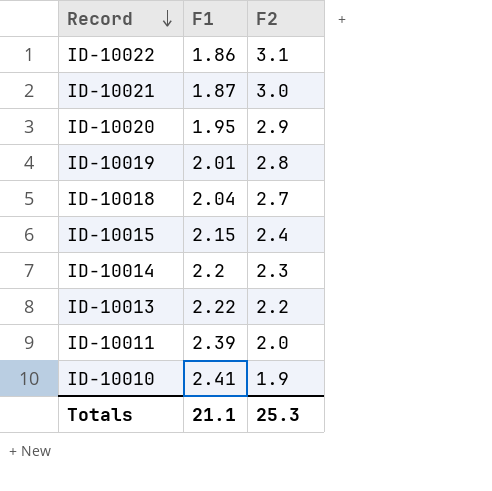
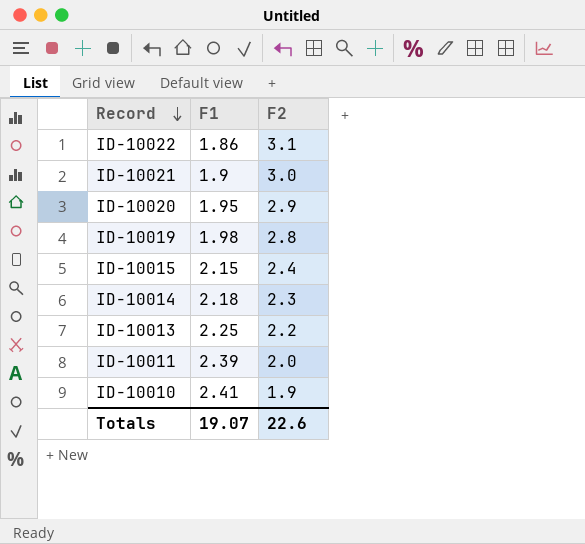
row ID-10018: 2.04 | 2.7 -> none
ID-10021 | F1: 1.87 -> 1.9
ID-10019 | F1: 2.01 -> 1.98
ID-10014 | F1: 2.2 -> 2.18
ID-10013 | F1: 2.22 -> 2.25
Totals | F1: 21.1 -> 19.07
Totals | F2: 25.3 -> 22.6

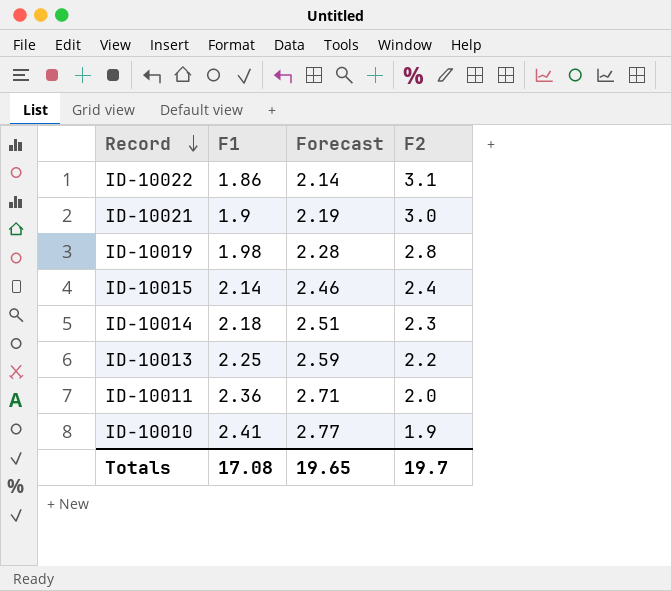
column Forecast | formula: none -> [F1] * 1.15
row ID-10020: 1.95 | 2.9 -> none
ID-10015 | F1: 2.15 -> 2.14
ID-10011 | F1: 2.39 -> 2.36
Totals | F1: 19.07 -> 17.08
Totals | F2: 22.6 -> 19.7

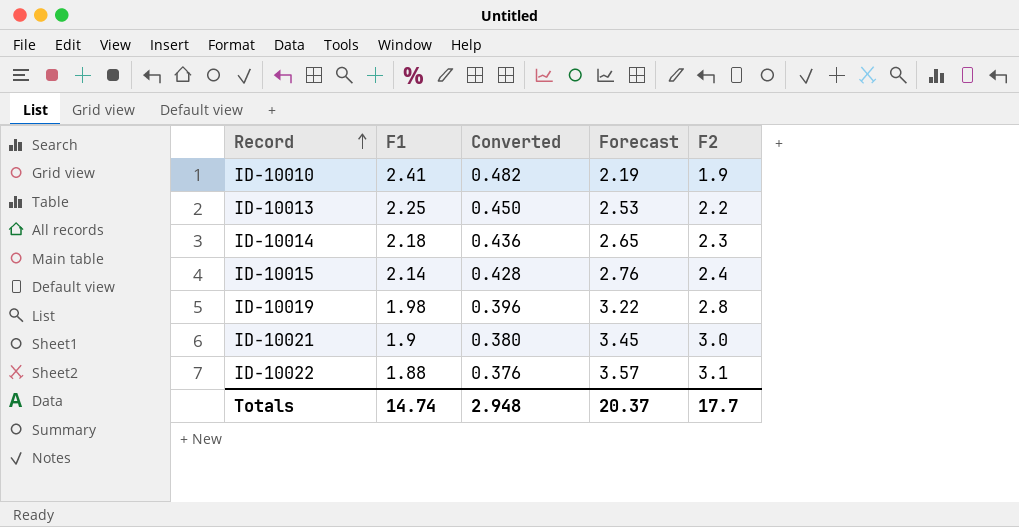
row order: Record descending -> Record ascending
column Converted | formula: none -> [F1] * 0.2
column Forecast | formula: [F1] * 1.15 -> [F2] * 1.15
row ID-10011: 2.36 | 2.71 | 2.0 -> none
ID-10022 | F1: 1.86 -> 1.88
Totals | F1: 17.08 -> 14.74
Totals | Forecast: 19.65 -> 20.37
Totals | F2: 19.7 -> 17.7

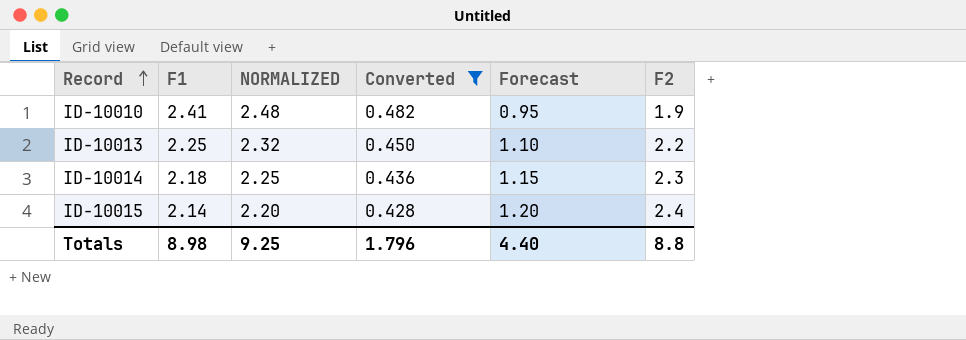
filter: none -> Converted >= 0.428
column NORMALIZED | formula: none -> [F1] * 1.03
column Forecast | formula: [F2] * 1.15 -> [F2] * 0.5
Totals | F1: 14.74 -> 8.98
Totals | Converted: 2.948 -> 1.796
Totals | Forecast: 20.37 -> 4.40
Totals | F2: 17.7 -> 8.8

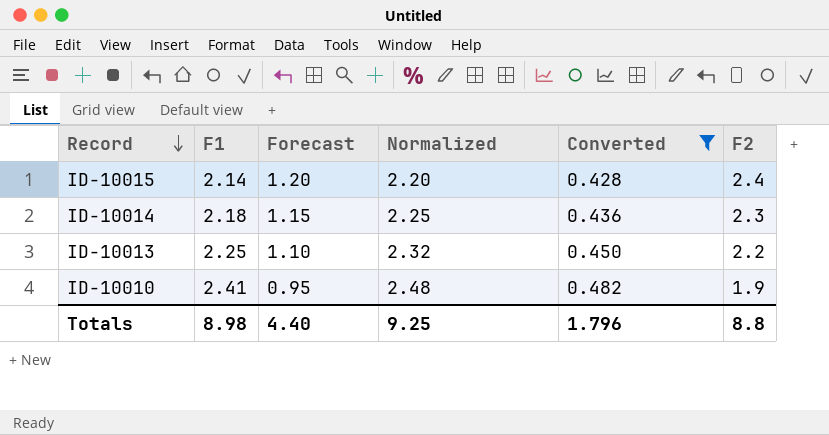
row order: Record ascending -> Record descending
column Forecast | position: 5 -> 3
column name: NORMALIZED -> Normalized

